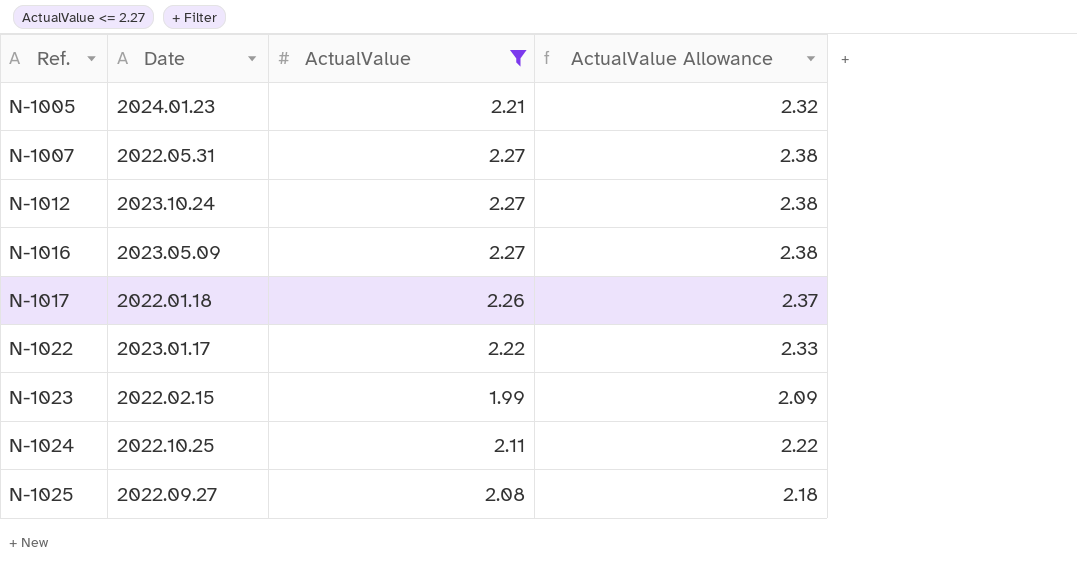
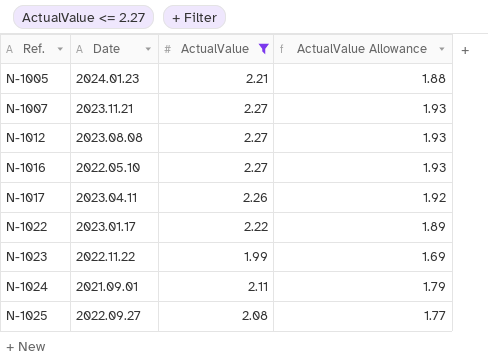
column ActualValue Allowance | formula: [ActualValue] * 1.05 -> [ActualValue] * 0.85
N-1007 | Date: 2022.05.31 -> 2023.11.21
N-1012 | Date: 2023.10.24 -> 2023.08.08
N-1016 | Date: 2023.05.09 -> 2022.05.10
N-1017 | Date: 2022.01.18 -> 2023.04.11
N-1023 | Date: 2022.02.15 -> 2022.11.22
N-1024 | Date: 2022.10.25 -> 2021.09.01

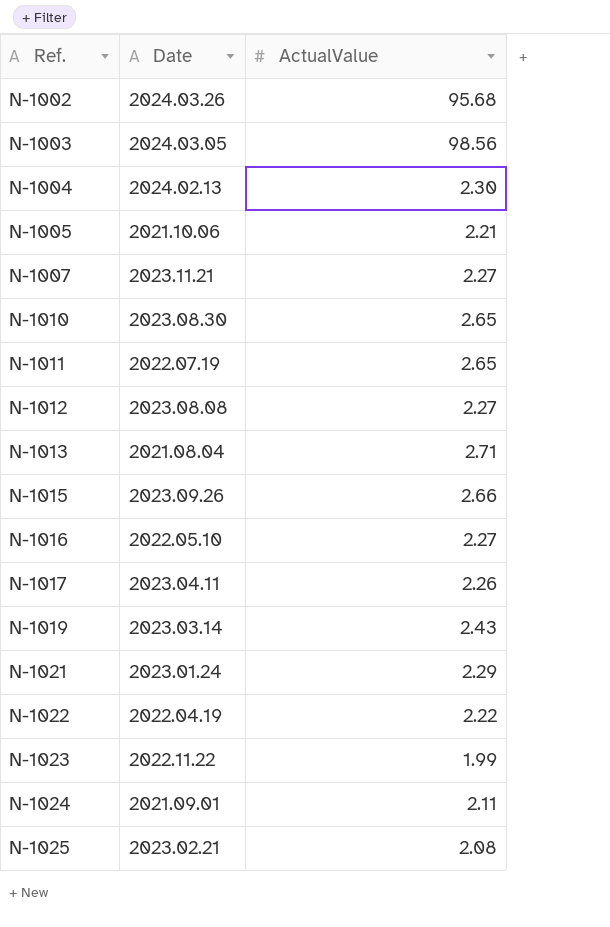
filter: ActualValue <= 2.27 -> none
column ActualValue Allowance | formula: [ActualValue] * 0.85 -> none
N-1005 | Date: 2024.01.23 -> 2021.10.06
N-1022 | Date: 2023.01.17 -> 2022.04.19
N-1025 | Date: 2022.09.27 -> 2023.02.21

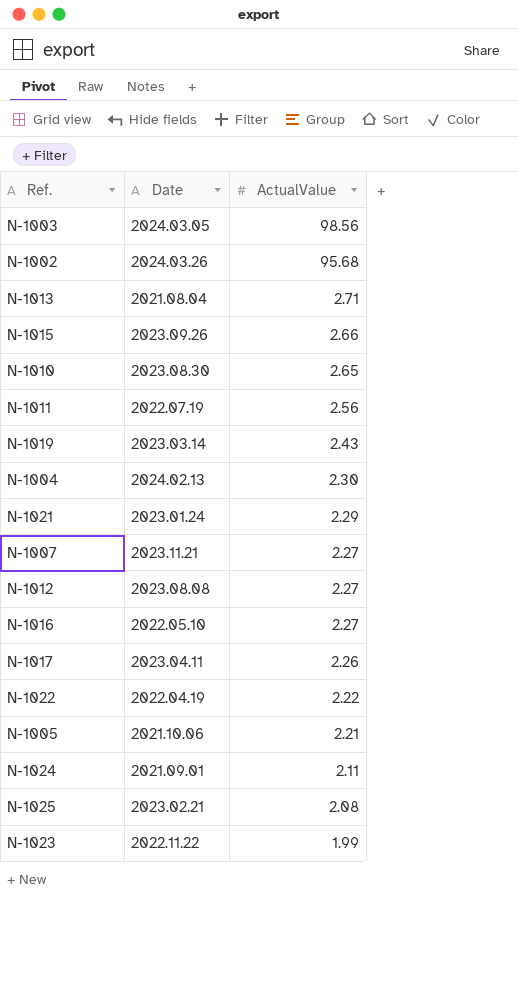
row order: Ref. ascending -> ActualValue descending
N-1011 | ActualValue: 2.65 -> 2.56

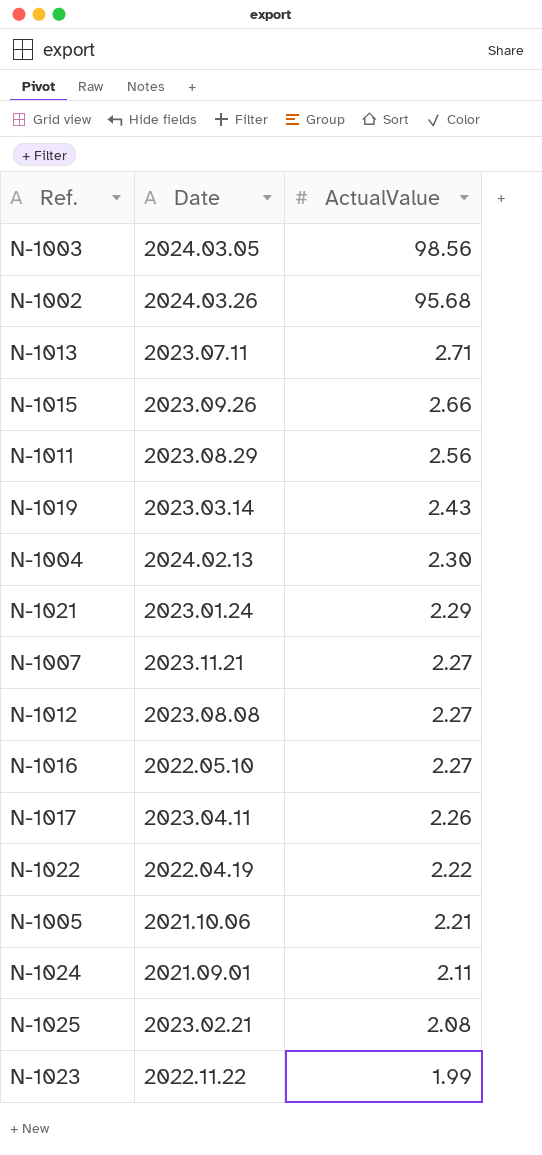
row N-1010: 2023.08.30 | 2.65 -> none
N-1013 | Date: 2021.08.04 -> 2023.07.11
N-1011 | Date: 2022.07.19 -> 2023.08.29

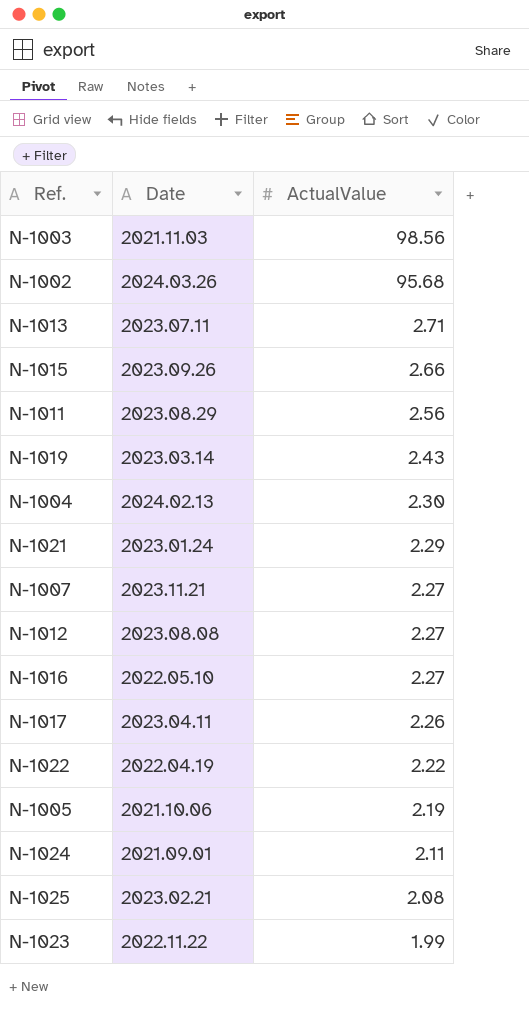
N-1003 | Date: 2024.03.05 -> 2021.11.03
N-1005 | ActualValue: 2.21 -> 2.19

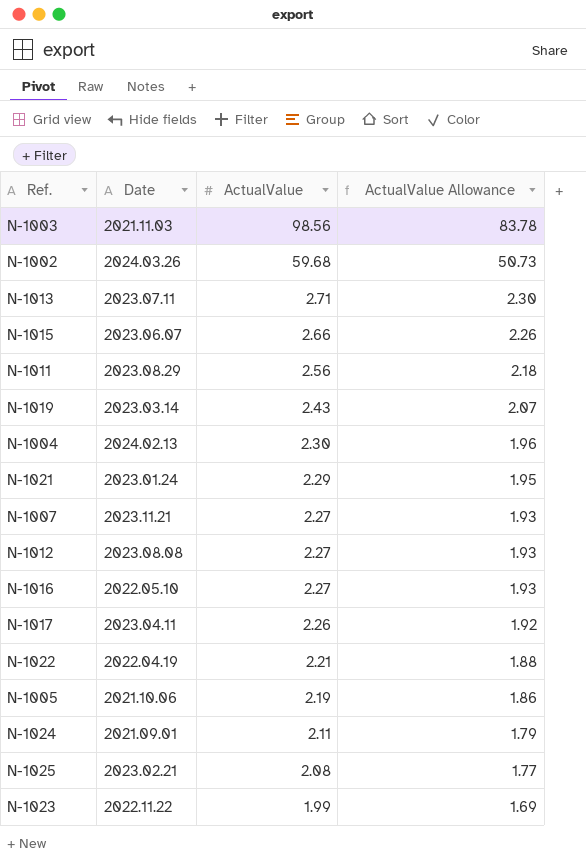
column ActualValue Allowance | formula: none -> [ActualValue] * 0.85
N-1002 | ActualValue: 95.68 -> 59.68
N-1015 | Date: 2023.09.26 -> 2023.06.07
N-1022 | ActualValue: 2.22 -> 2.21

